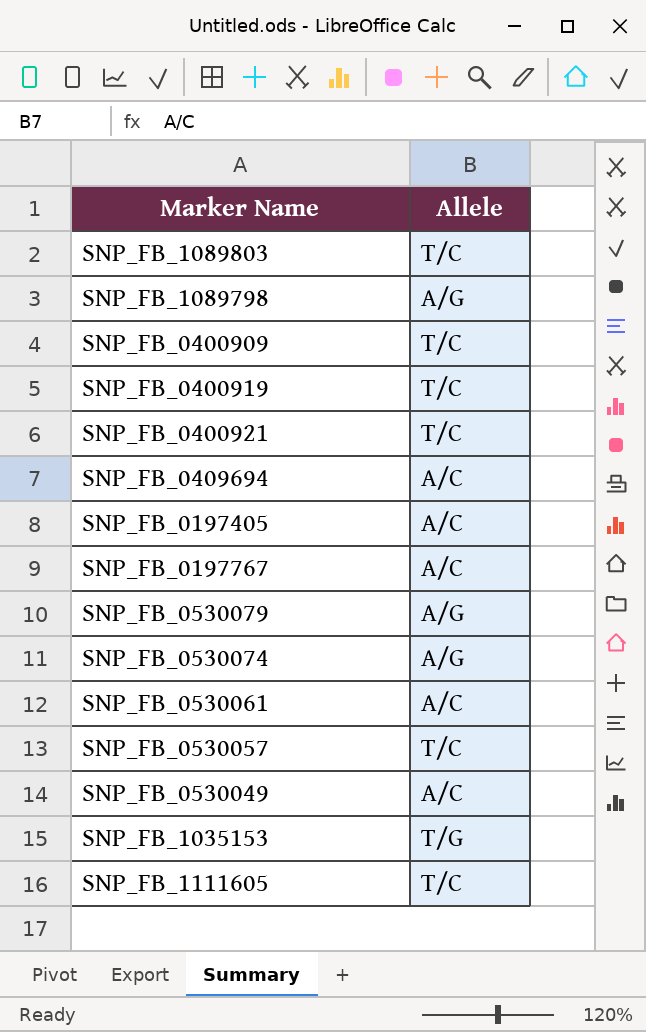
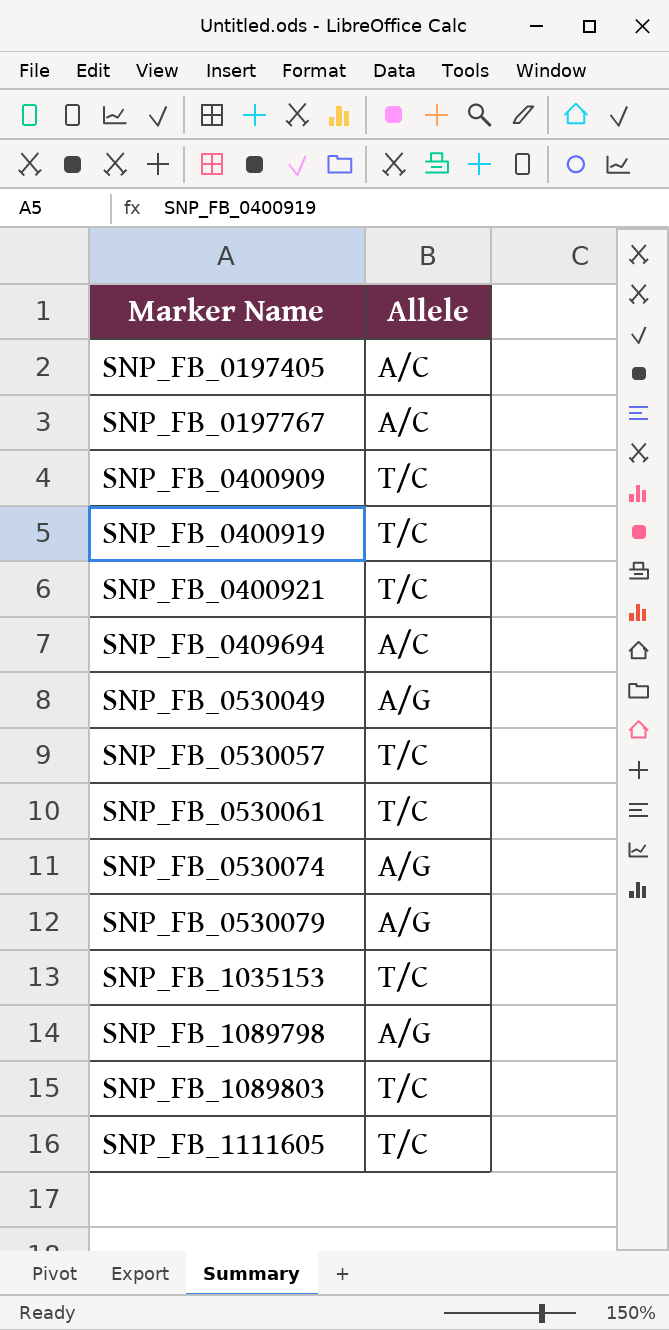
row order: none -> Marker Name ascending
SNP_FB_0530049 | Allele: A/C -> A/G
SNP_FB_0530061 | Allele: A/C -> T/C
SNP_FB_1035153 | Allele: T/G -> T/C

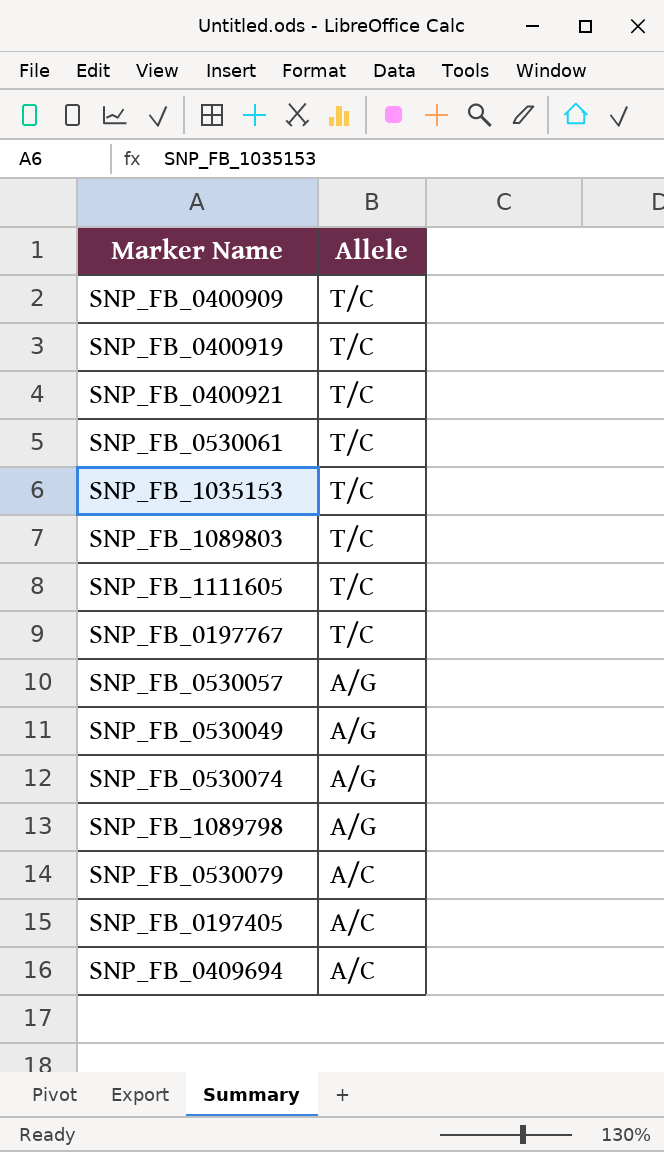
row order: Marker Name ascending -> Allele descending
SNP_FB_0197767 | Allele: A/C -> T/C
SNP_FB_0530057 | Allele: T/C -> A/G
SNP_FB_0530079 | Allele: A/G -> A/C

